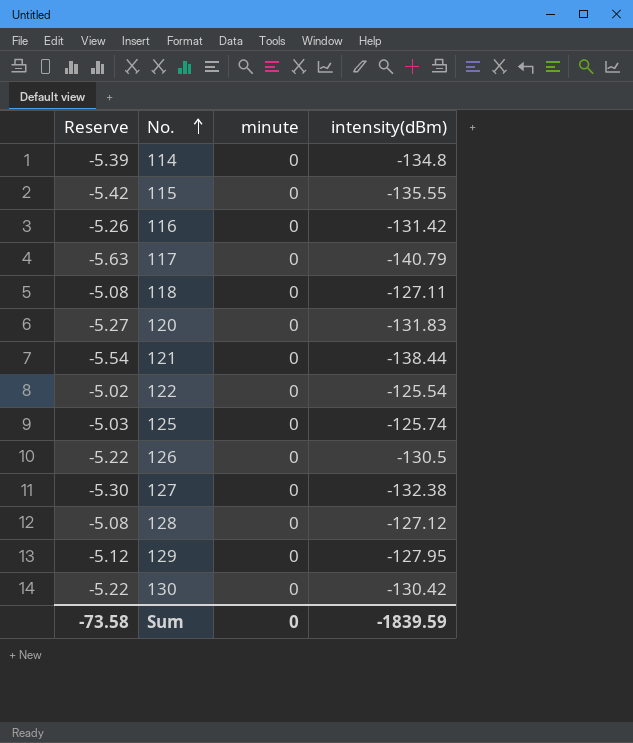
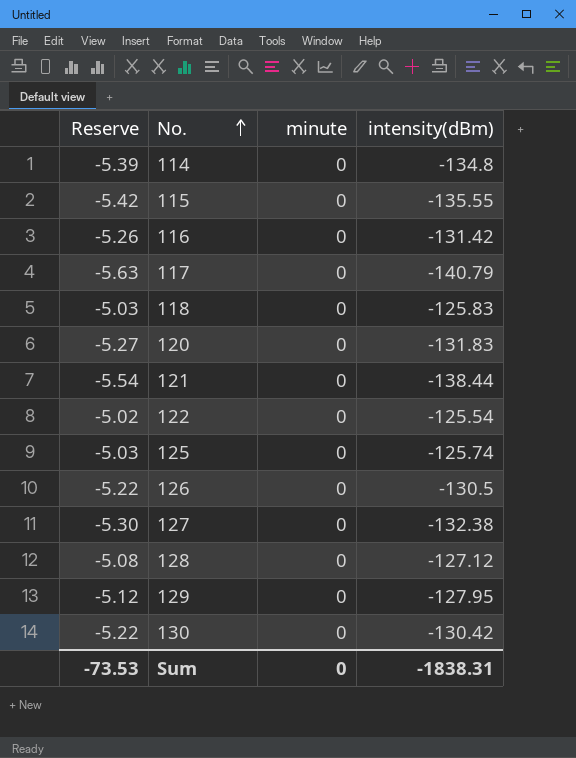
118 | Reserve: -5.08 -> -5.03
118 | intensity(dBm): -127.11 -> -125.83
Sum | Reserve: -73.58 -> -73.53
Sum | intensity(dBm): -1839.59 -> -1838.31

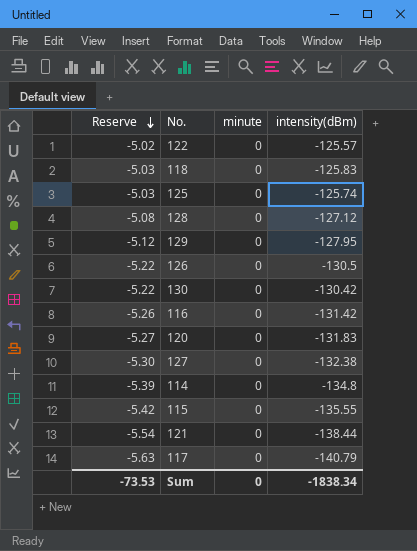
row order: No. ascending -> Reserve descending
122 | intensity(dBm): -125.54 -> -125.57
Sum | intensity(dBm): -1838.31 -> -1838.34

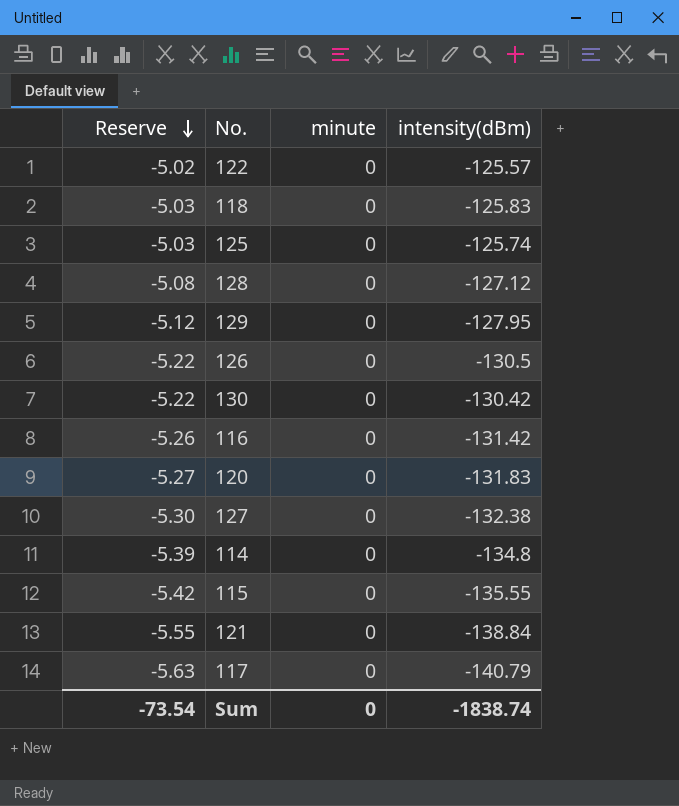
121 | Reserve: -5.54 -> -5.55
121 | intensity(dBm): -138.44 -> -138.84
Sum | Reserve: -73.53 -> -73.54
Sum | intensity(dBm): -1838.34 -> -1838.74

